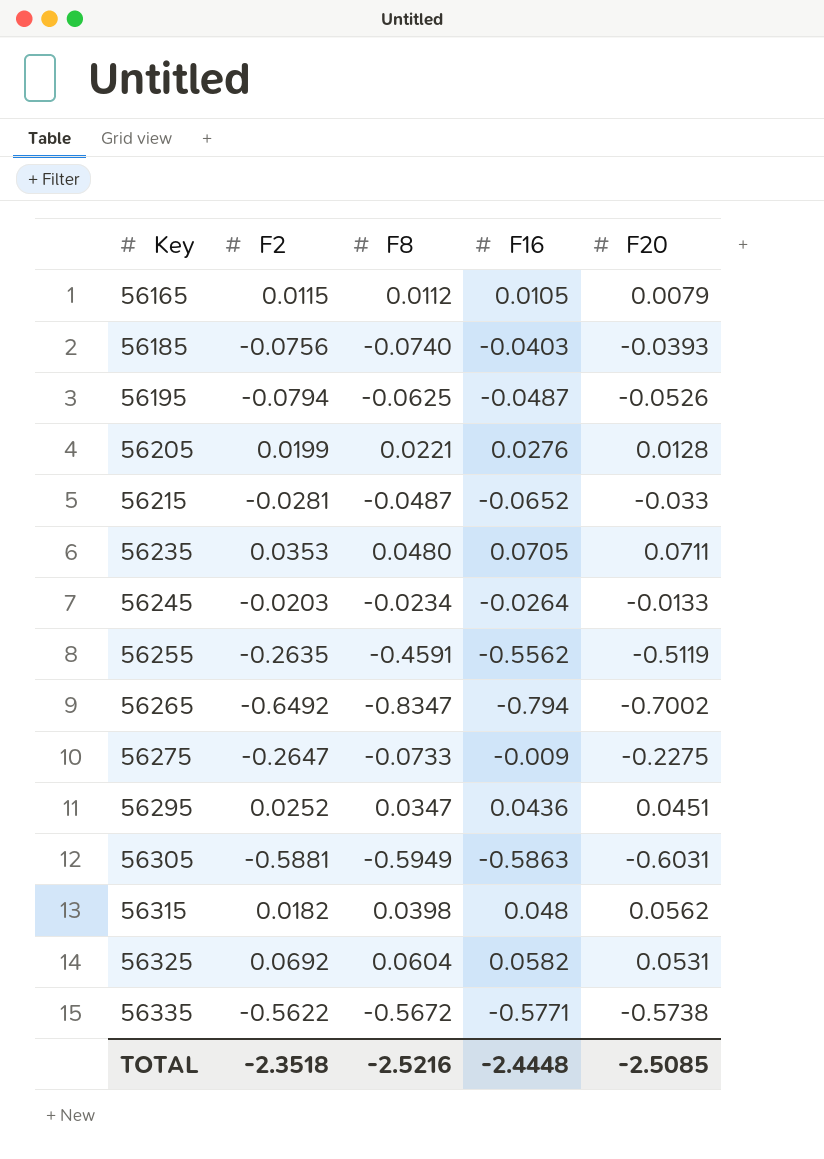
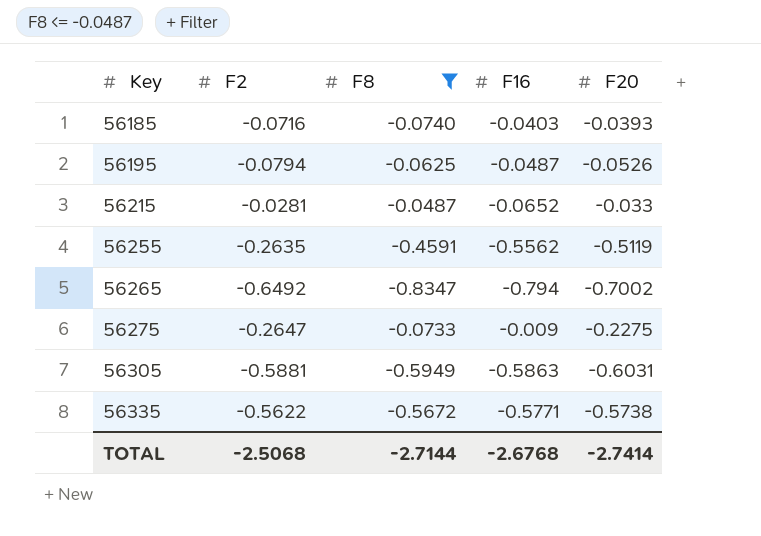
filter: none -> F8 <= -0.0487
56185 | F2: -0.0756 -> -0.0716
TOTAL | F2: -2.3518 -> -2.5068
TOTAL | F8: -2.5216 -> -2.7144
TOTAL | F16: -2.4448 -> -2.6768
TOTAL | F20: -2.5085 -> -2.7414

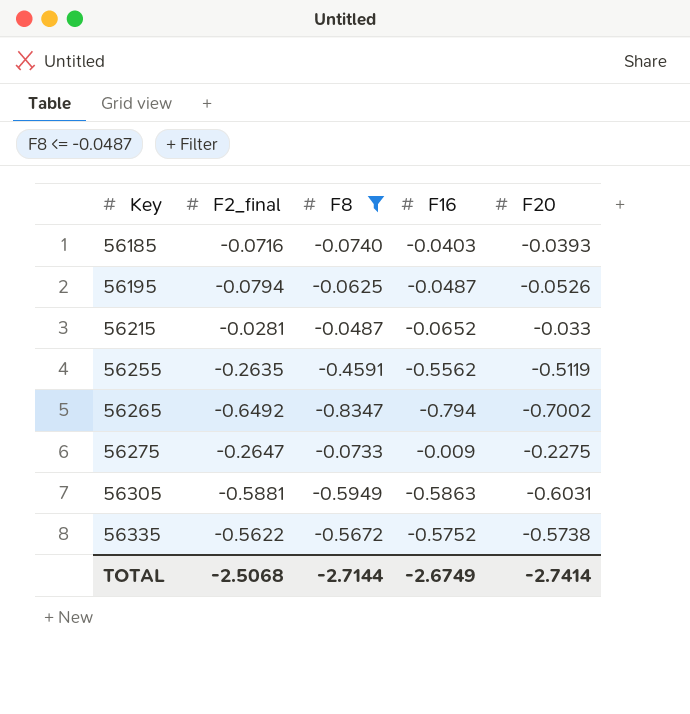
column name: F2 -> F2_final
56335 | F16: -0.5771 -> -0.5752
TOTAL | F16: -2.6768 -> -2.6749

